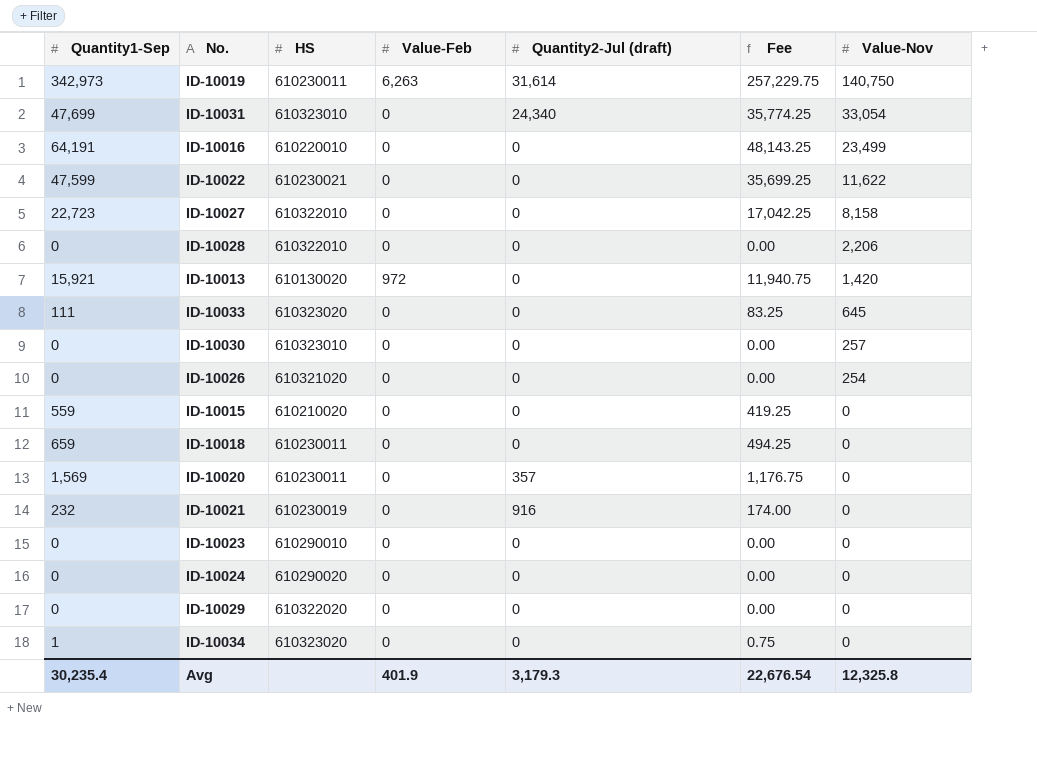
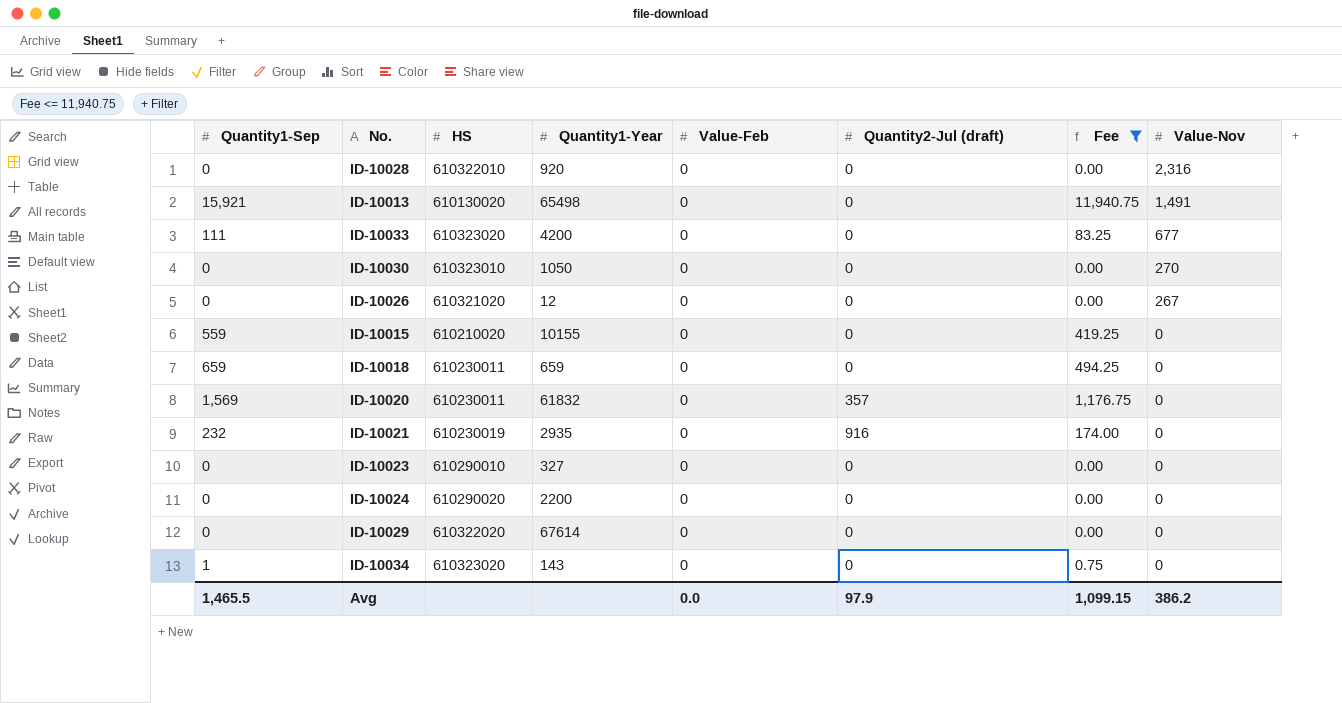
filter: none -> Fee <= 11,940.75
column Quantity1-Year | position: none -> 4
ID-10028 | Value-Nov: 2,206 -> 2,316
ID-10013 | Value-Feb: 972 -> 0
ID-10013 | Value-Nov: 1,420 -> 1,491
ID-10033 | Value-Nov: 645 -> 677
ID-10030 | Value-Nov: 257 -> 270
ID-10026 | Value-Nov: 254 -> 267
Avg | Quantity1-Sep: 30,235.4 -> 1,465.5
Avg | Value-Feb: 401.9 -> 0.0
Avg | Quantity2-Jul (draft): 3,179.3 -> 97.9
Avg | Fee: 22,676.54 -> 1,099.15
Avg | Value-Nov: 12,325.8 -> 386.2

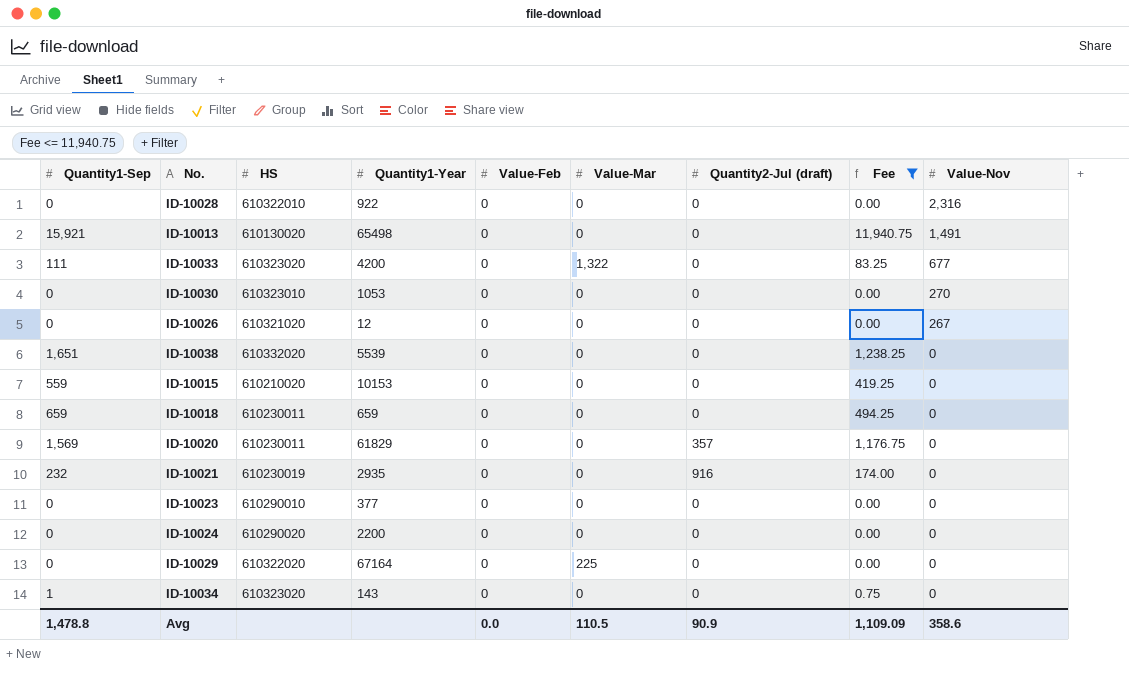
column Value-Mar | position: none -> 6
ID-10028 | Quantity1-Year: 920 -> 922
ID-10030 | Quantity1-Year: 1050 -> 1053
row ID-10038: none -> 1,651 | 610332020 | 5539 | 0 | 0 | 0 | 1,238.25 | 0
ID-10015 | Quantity1-Year: 10155 -> 10153
ID-10020 | Quantity1-Year: 61832 -> 61829
ID-10023 | Quantity1-Year: 327 -> 377
ID-10029 | Quantity1-Year: 67614 -> 67164
Avg | Quantity1-Sep: 1,465.5 -> 1,478.8
Avg | Quantity2-Jul (draft): 97.9 -> 90.9
Avg | Fee: 1,099.15 -> 1,109.09
Avg | Value-Nov: 386.2 -> 358.6

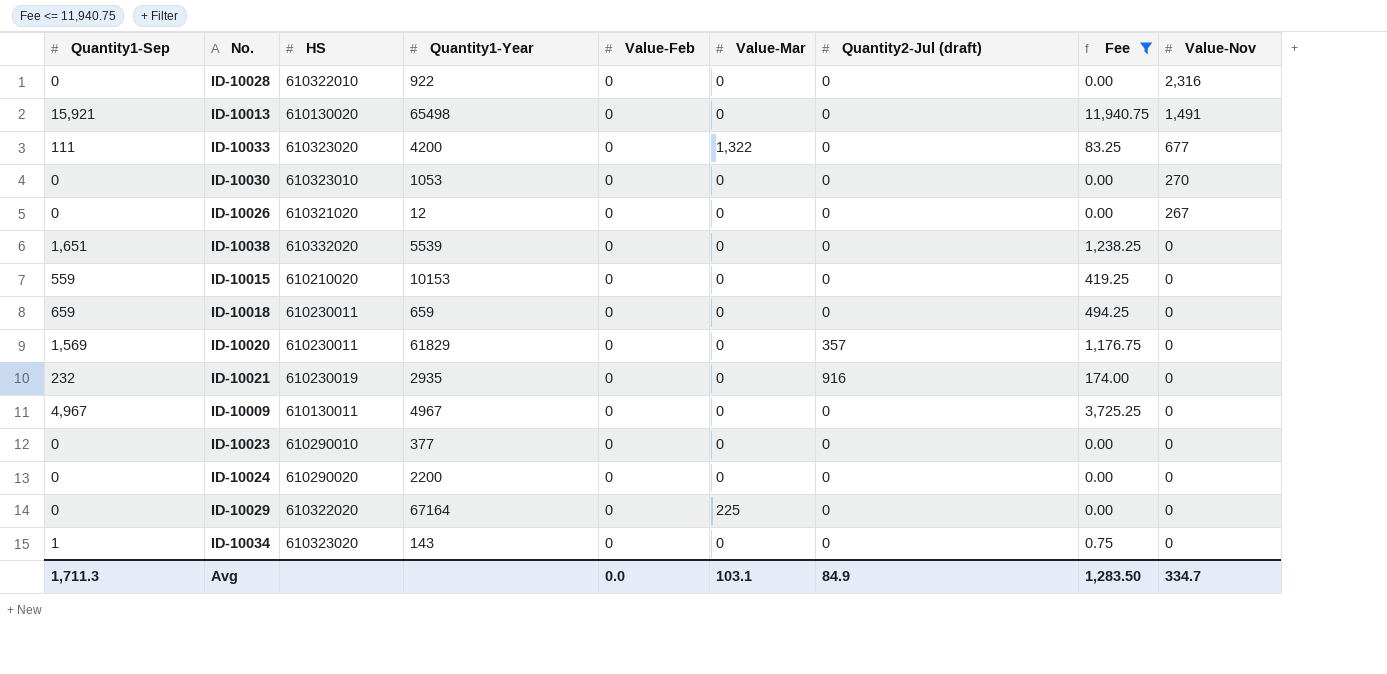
row ID-10009: none -> 4,967 | 610130011 | 4967 | 0 | 0 | 0 | 3,725.25 | 0
Avg | Quantity1-Sep: 1,478.8 -> 1,711.3
Avg | Value-Mar: 110.5 -> 103.1
Avg | Quantity2-Jul (draft): 90.9 -> 84.9
Avg | Fee: 1,109.09 -> 1,283.50
Avg | Value-Nov: 358.6 -> 334.7

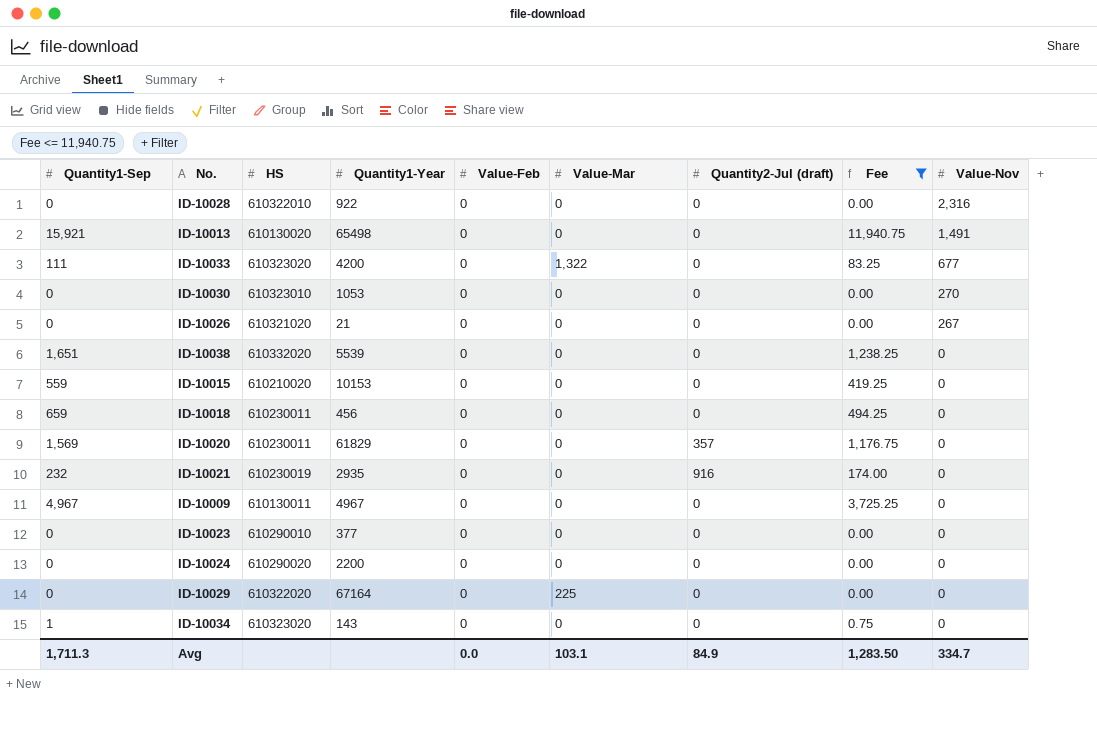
ID-10026 | Quantity1-Year: 12 -> 21
ID-10018 | Quantity1-Year: 659 -> 456

